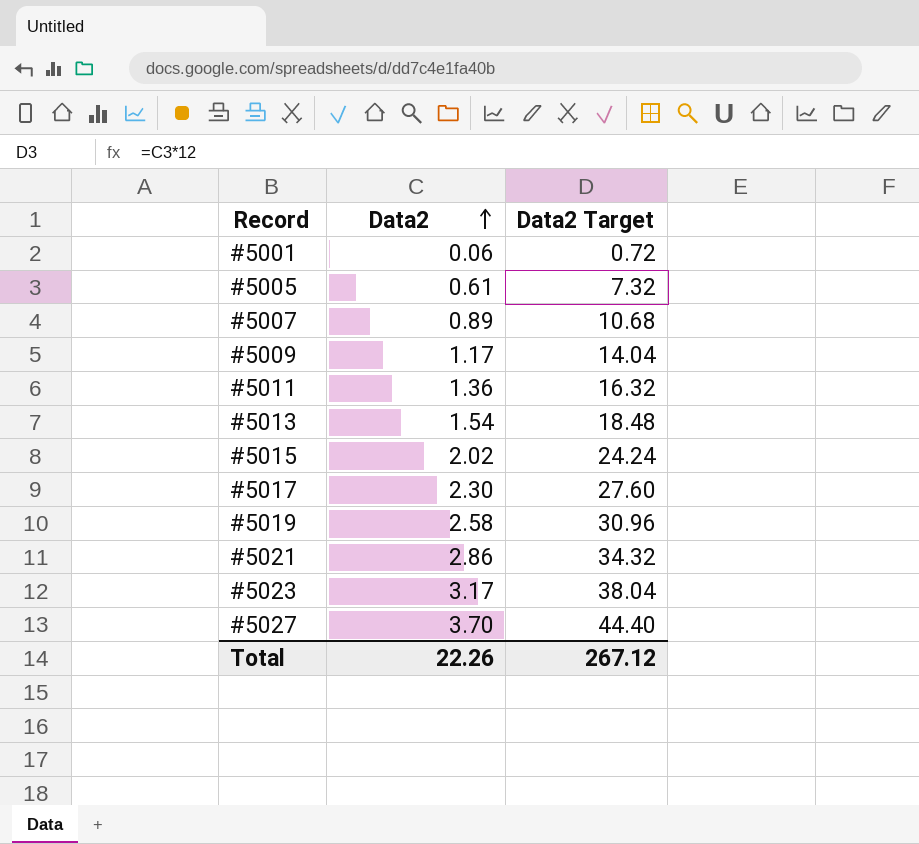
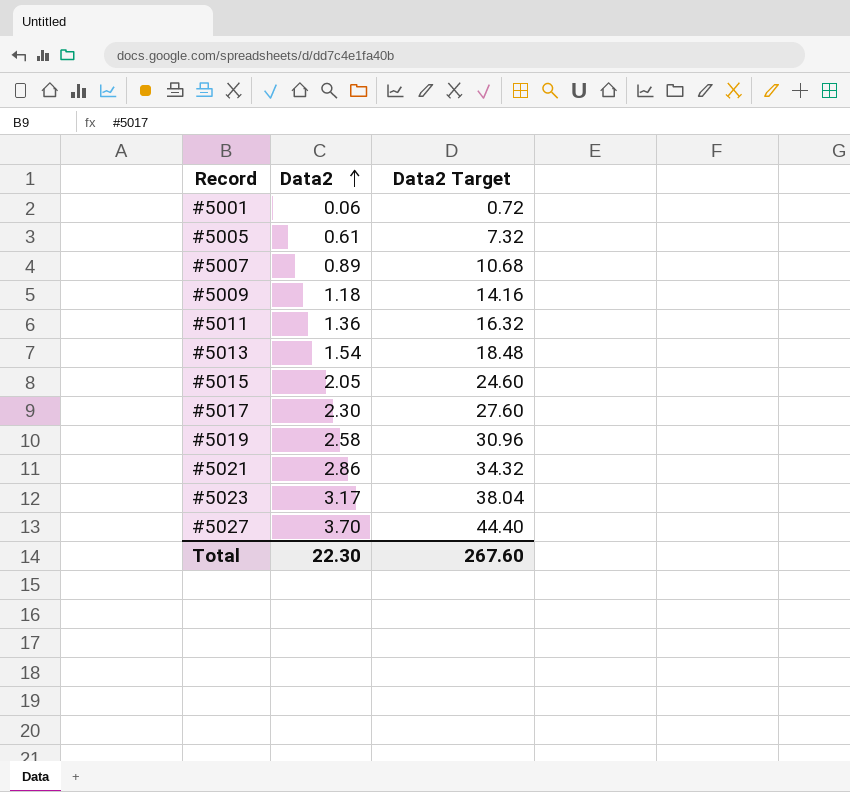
#5009 | Data2: 1.17 -> 1.18
#5009 | Data2 Target: 14.04 -> 14.16
#5015 | Data2: 2.02 -> 2.05
#5015 | Data2 Target: 24.24 -> 24.60
Total | Data2: 22.26 -> 22.30
Total | Data2 Target: 267.12 -> 267.60

